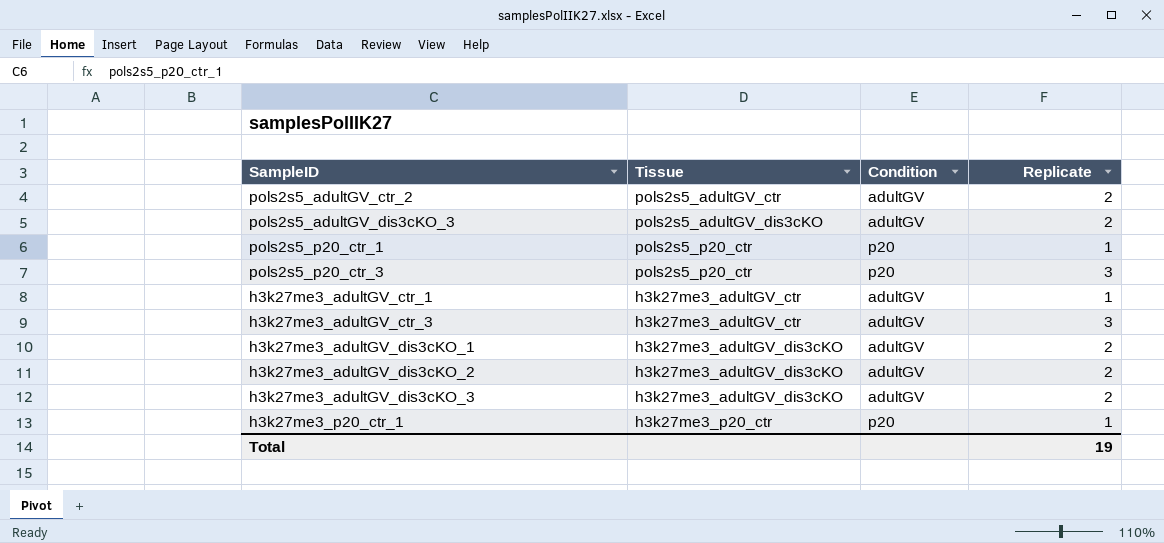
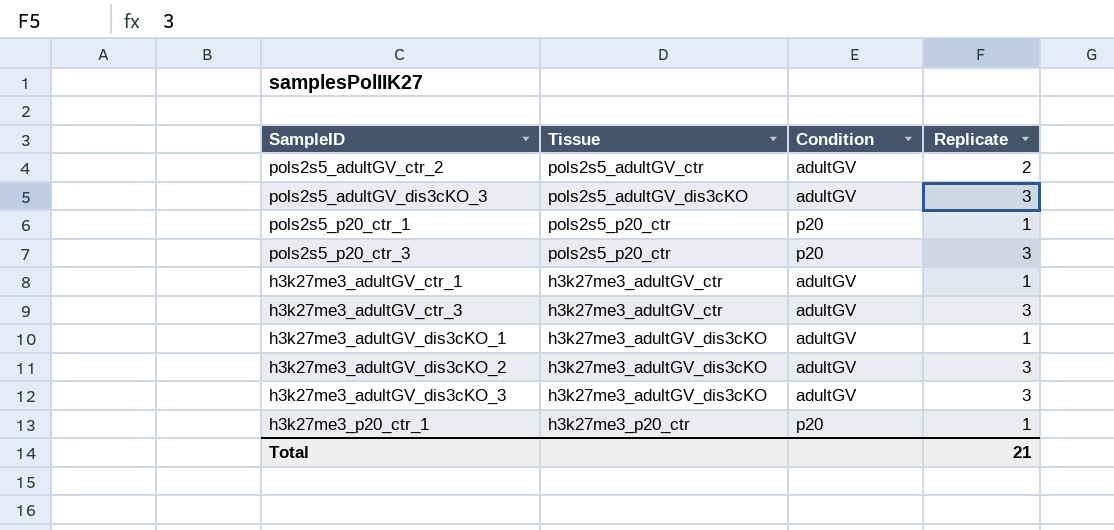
pols2s5_adultGV_dis3cKO_3 | Replicate: 2 -> 3
h3k27me3_adultGV_dis3cKO_1 | Replicate: 2 -> 1
h3k27me3_adultGV_dis3cKO_2 | Replicate: 2 -> 3
h3k27me3_adultGV_dis3cKO_3 | Replicate: 2 -> 3
Total | Replicate: 19 -> 21

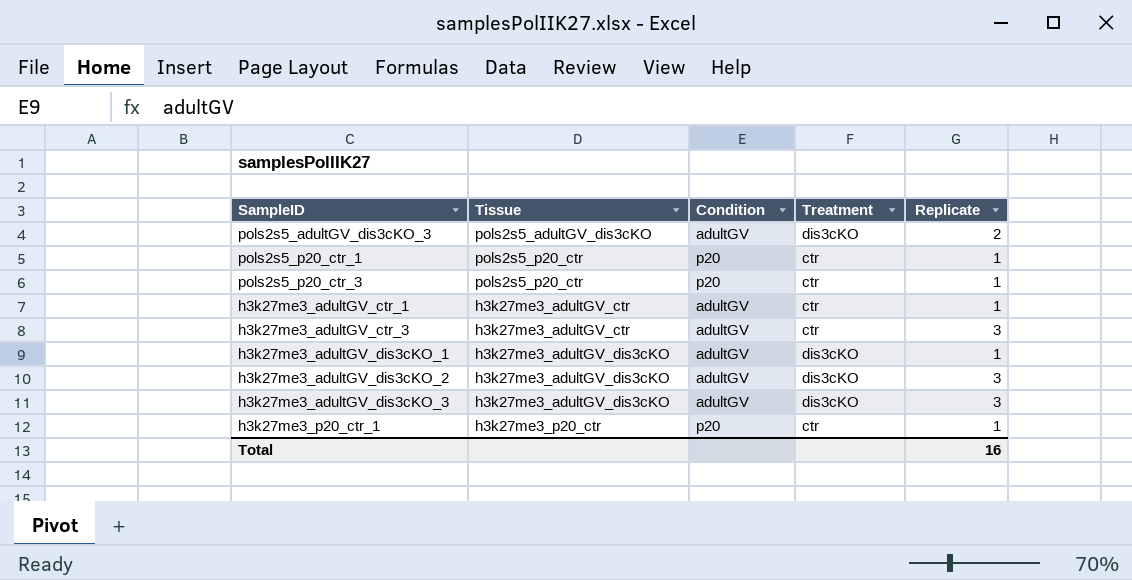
column Treatment | position: none -> 4
row pols2s5_adultGV_ctr_2: pols2s5_adultGV_ctr | adultGV | 2 -> none
pols2s5_adultGV_dis3cKO_3 | Replicate: 3 -> 2
pols2s5_p20_ctr_3 | Replicate: 3 -> 1
Total | Replicate: 21 -> 16

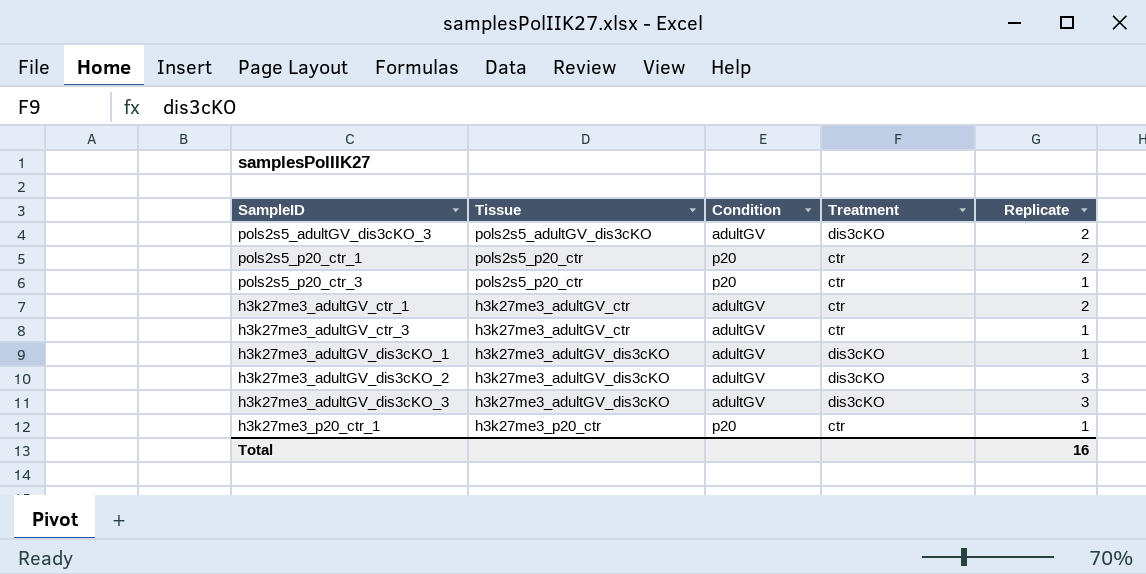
pols2s5_p20_ctr_1 | Replicate: 1 -> 2
h3k27me3_adultGV_ctr_1 | Replicate: 1 -> 2
h3k27me3_adultGV_ctr_3 | Replicate: 3 -> 1

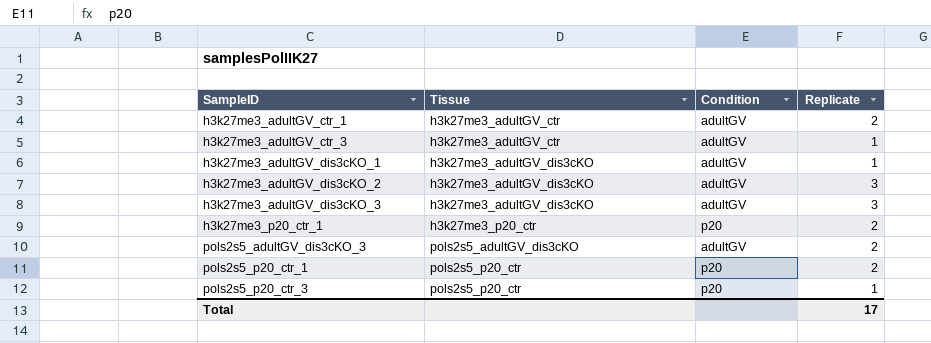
row order: none -> SampleID ascending
column Treatment | position: 4 -> none
h3k27me3_p20_ctr_1 | Replicate: 1 -> 2
Total | Replicate: 16 -> 17

